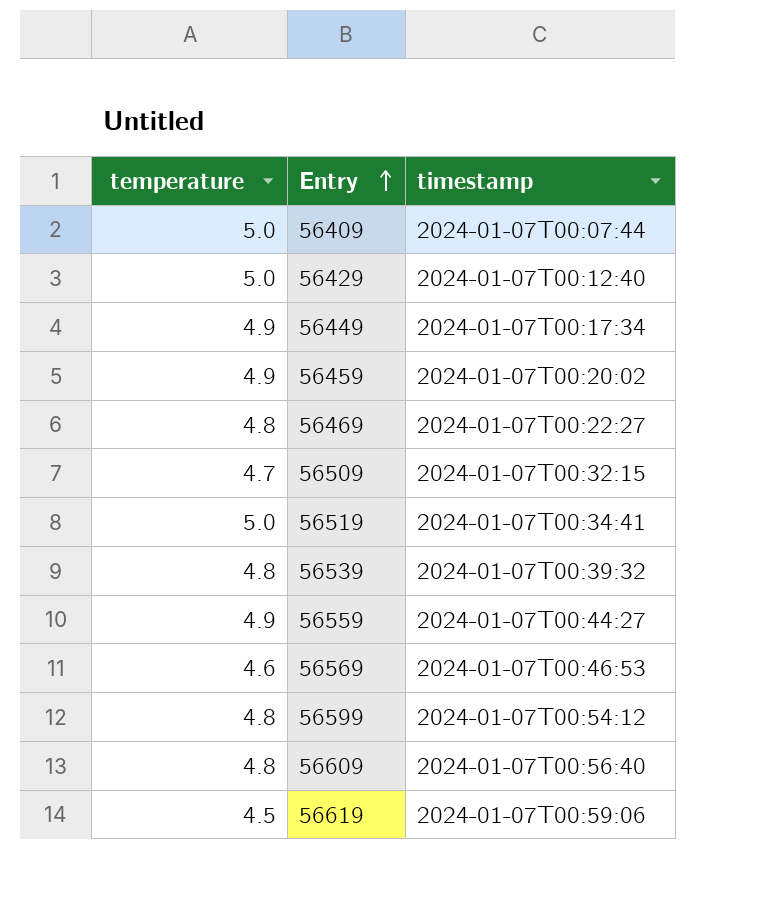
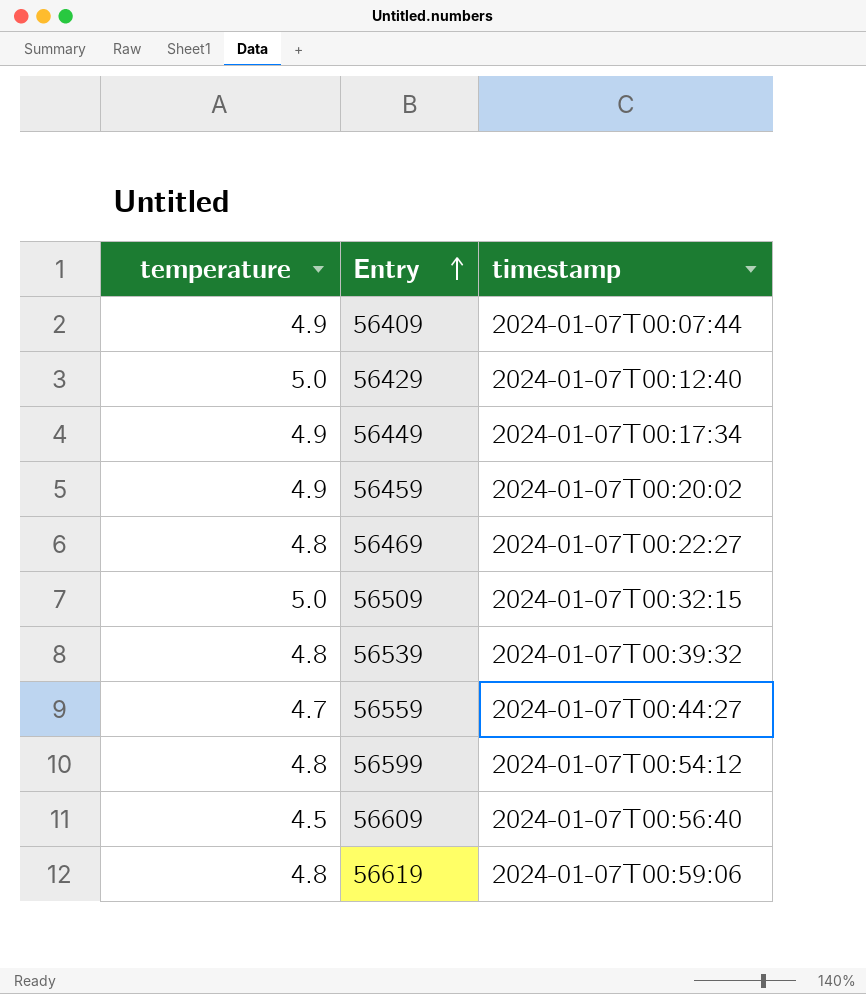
row 56519: 5.0 | 2024-01-07T00:34:41 -> none
row 56569: 4.6 | 2024-01-07T00:46:53 -> none
56409 | temperature: 5.0 -> 4.9
56509 | temperature: 4.7 -> 5.0
56559 | temperature: 4.9 -> 4.7
56609 | temperature: 4.8 -> 4.5
56619 | temperature: 4.5 -> 4.8

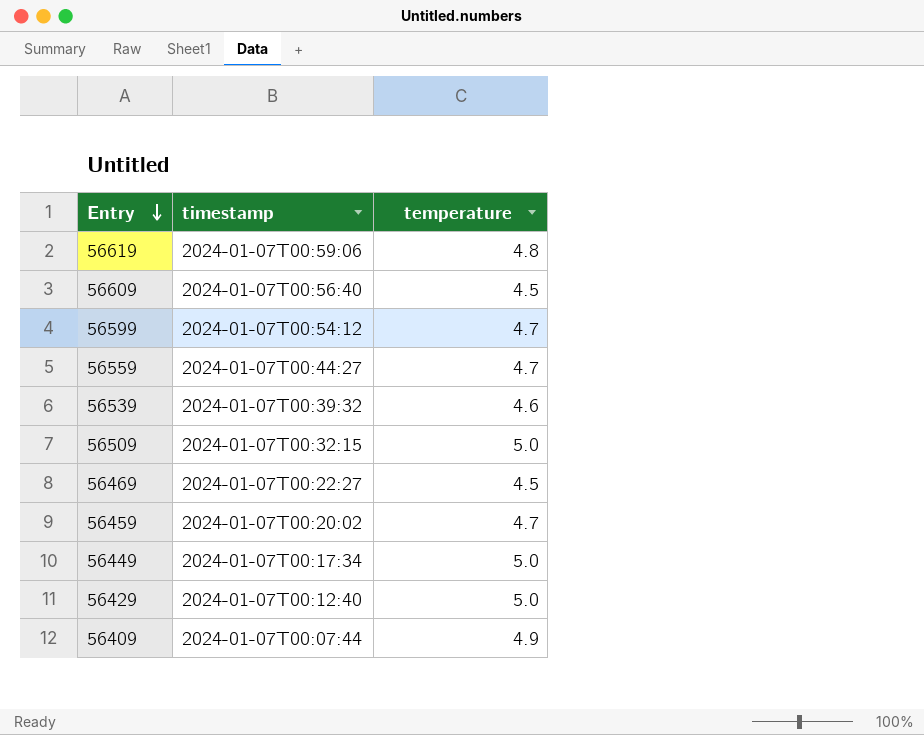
row order: Entry ascending -> Entry descending
column temperature | position: 1 -> 3
56599 | temperature: 4.8 -> 4.7
56539 | temperature: 4.8 -> 4.6
56469 | temperature: 4.8 -> 4.5
56459 | temperature: 4.9 -> 4.7
56449 | temperature: 4.9 -> 5.0

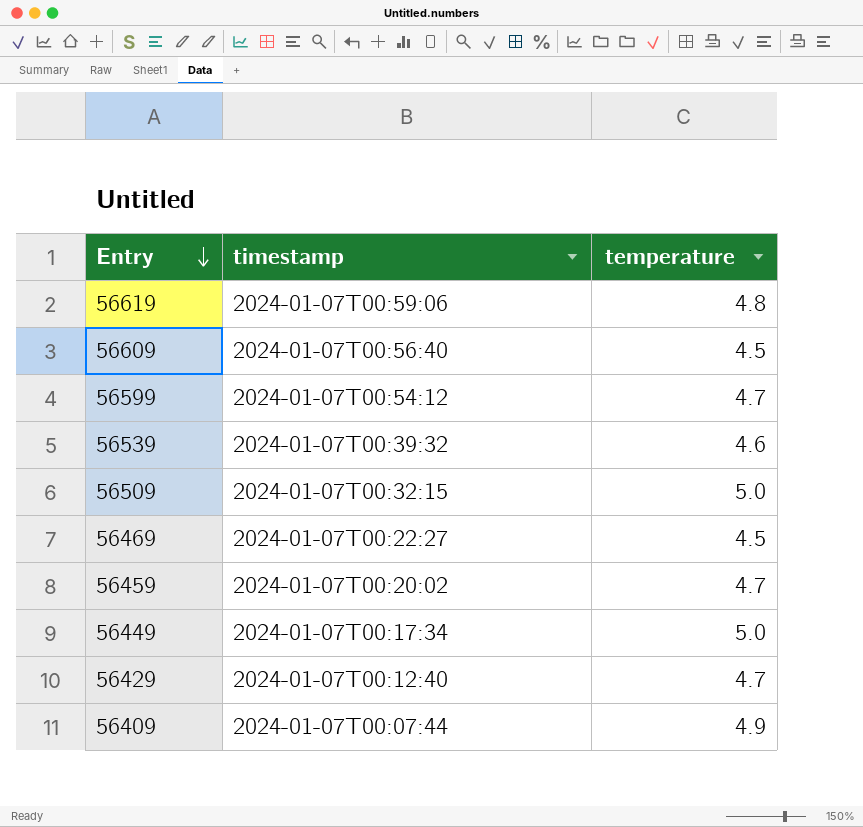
row 56559: 2024-01-07T00:44:27 | 4.7 -> none
56429 | temperature: 5.0 -> 4.7

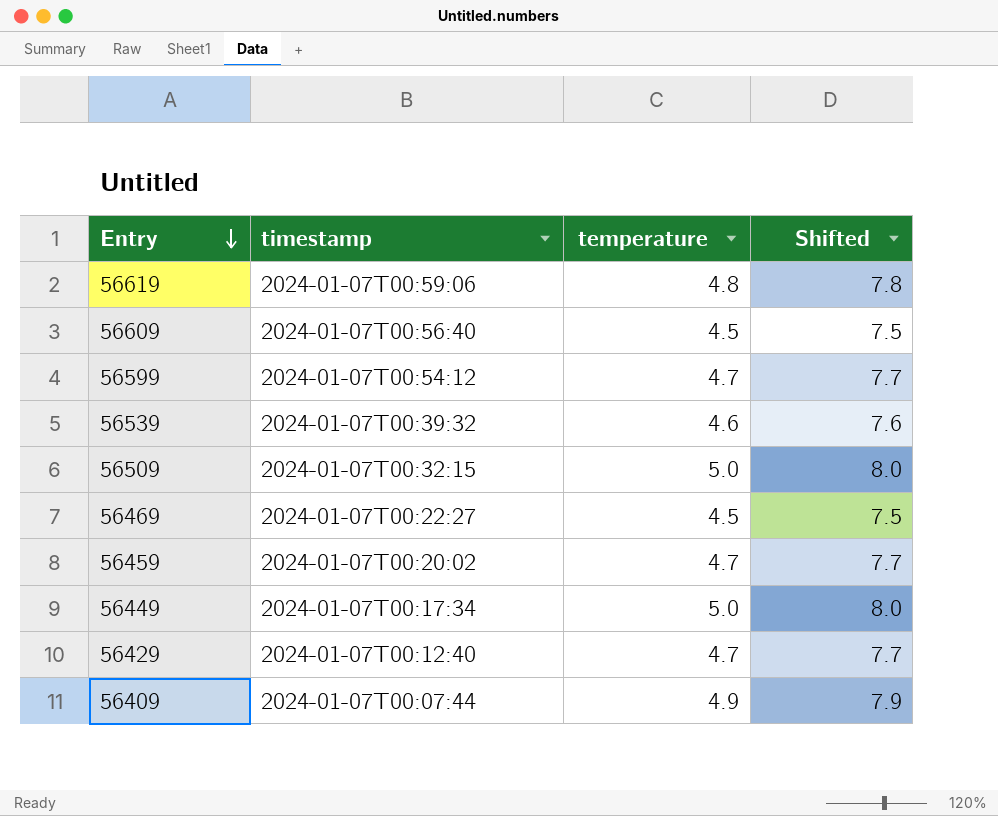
column Shifted | formula: none -> [temperature] + 3

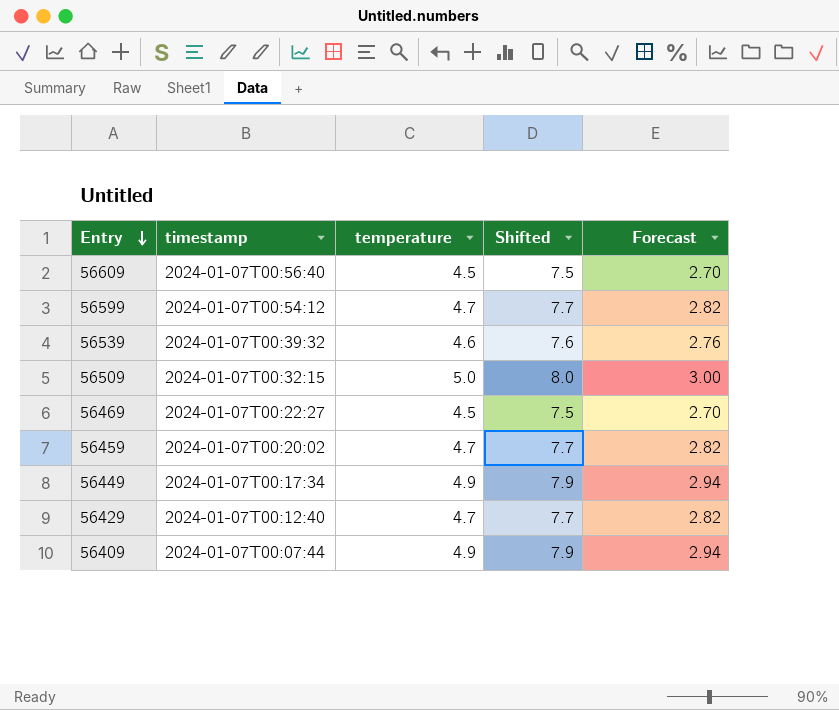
column Forecast | formula: none -> [temperature] * 0.6
row 56619: 2024-01-07T00:59:06 | 4.8 | 7.8 -> none
56449 | temperature: 5.0 -> 4.9
56449 | Shifted: 8.0 -> 7.9

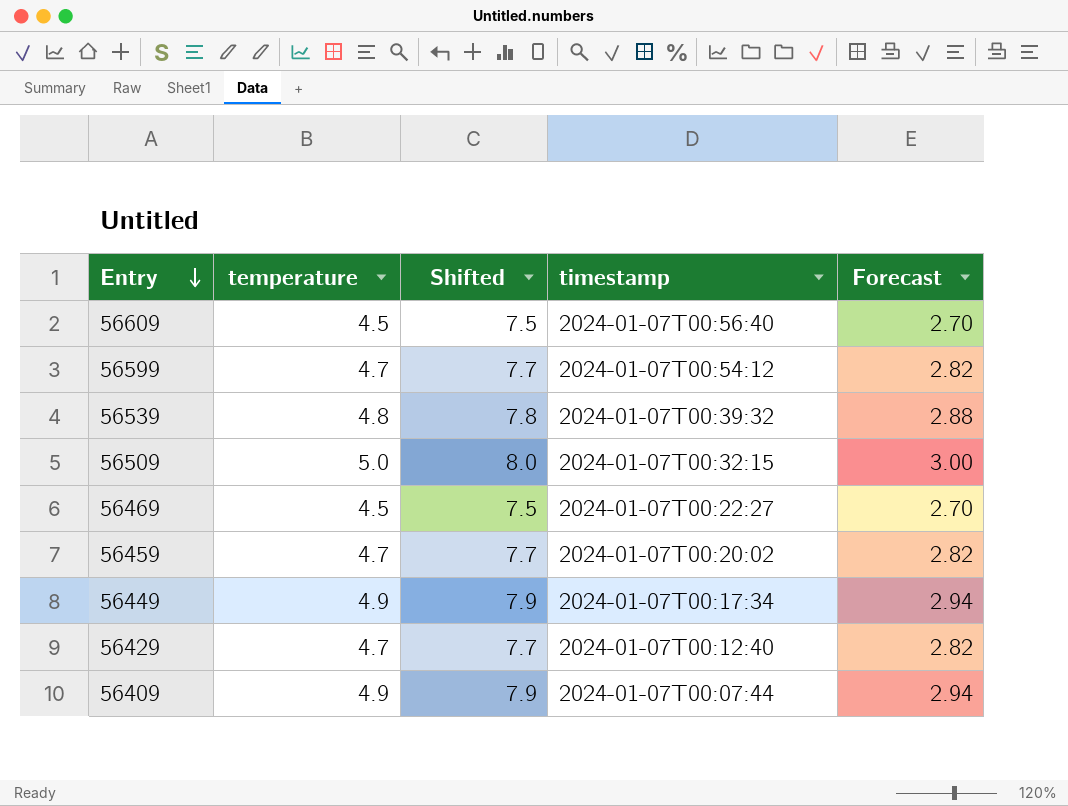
column timestamp | position: 2 -> 4
56539 | temperature: 4.6 -> 4.8
56539 | Shifted: 7.6 -> 7.8
56539 | Forecast: 2.76 -> 2.88

